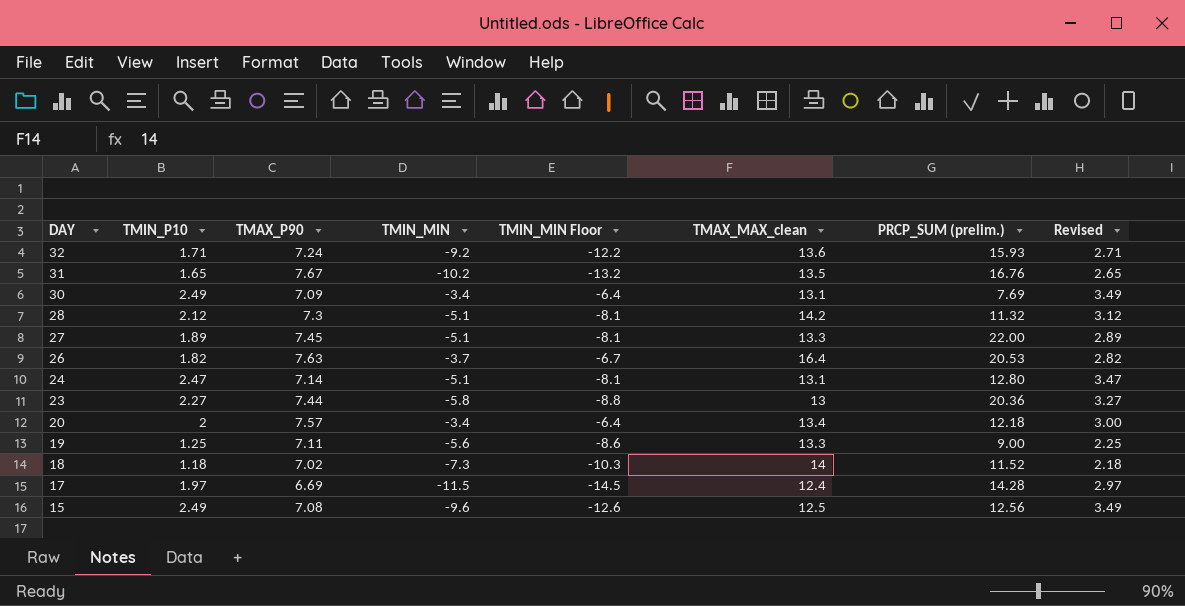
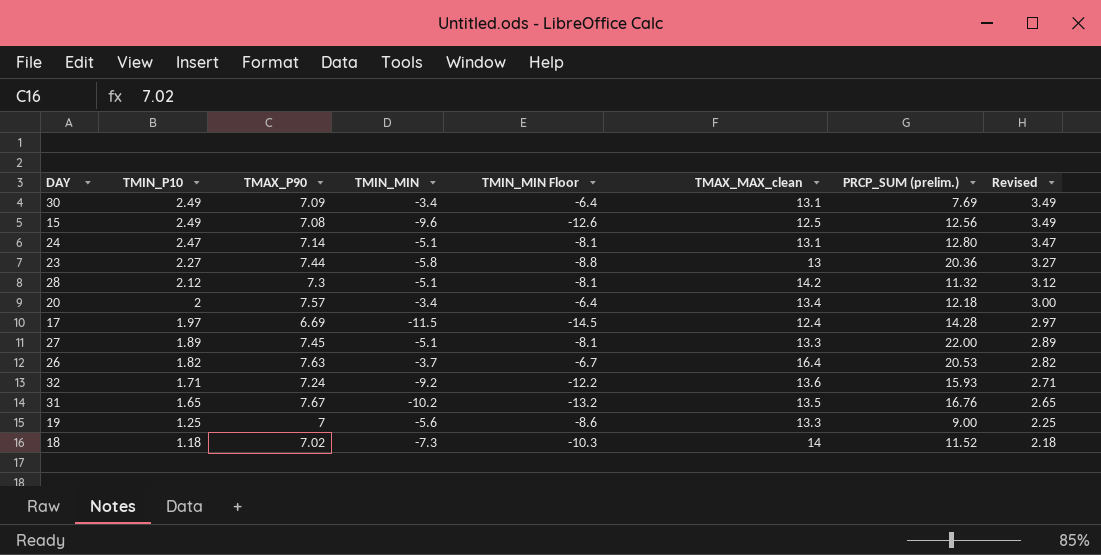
row order: DAY descending -> TMIN_P10 descending
19 | TMAX_P90: 7.11 -> 7

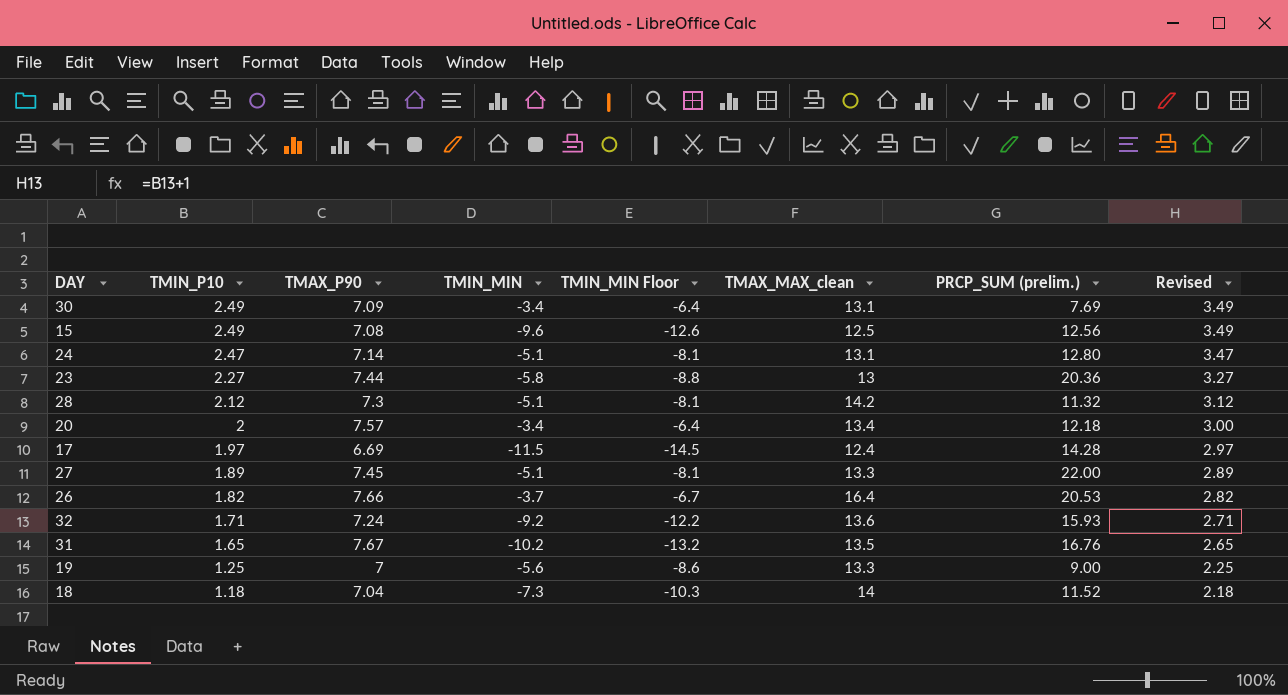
26 | TMAX_P90: 7.63 -> 7.66
18 | TMAX_P90: 7.02 -> 7.04

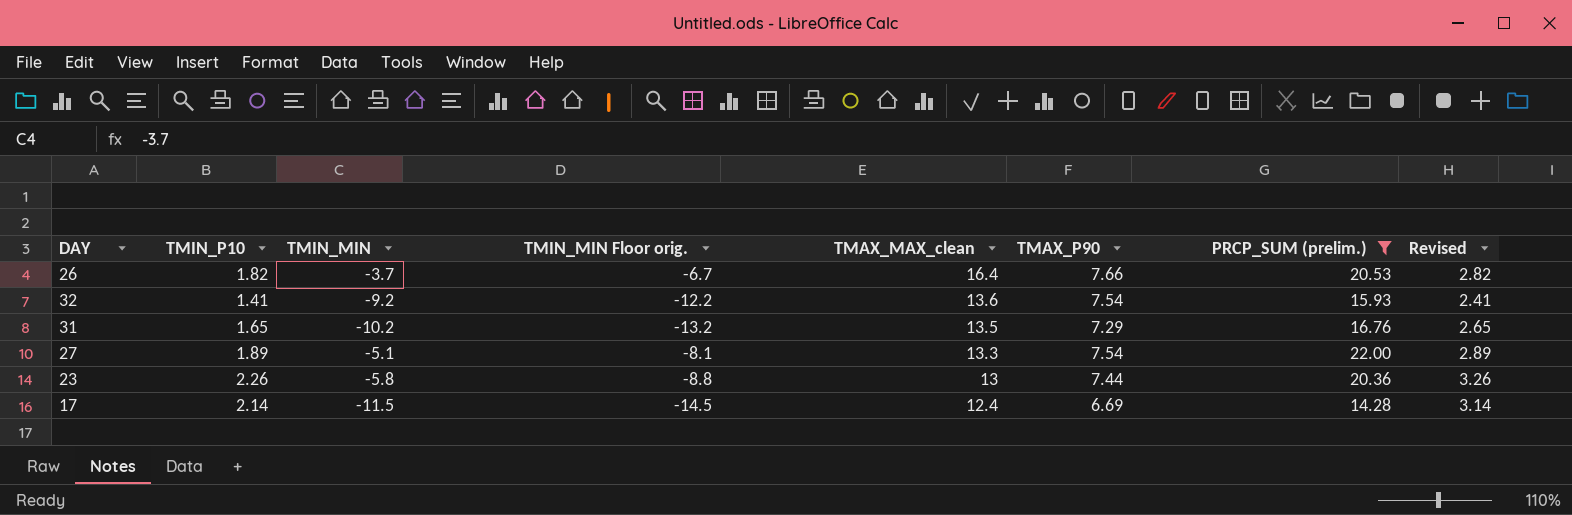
filter: none -> PRCP_SUM (prelim.) >= 14.28
row order: TMIN_P10 descending -> TMAX_MAX_clean descending
column name: TMIN_MIN Floor -> TMIN_MIN Floor orig.
column TMAX_P90 | position: 3 -> 6
32 | TMIN_P10: 1.71 -> 1.41
32 | TMAX_P90: 7.24 -> 7.54
32 | Revised: 2.71 -> 2.41
31 | TMAX_P90: 7.67 -> 7.29
27 | TMAX_P90: 7.45 -> 7.54
23 | TMIN_P10: 2.27 -> 2.26
23 | Revised: 3.27 -> 3.26
17 | TMIN_P10: 1.97 -> 2.14
17 | Revised: 2.97 -> 3.14

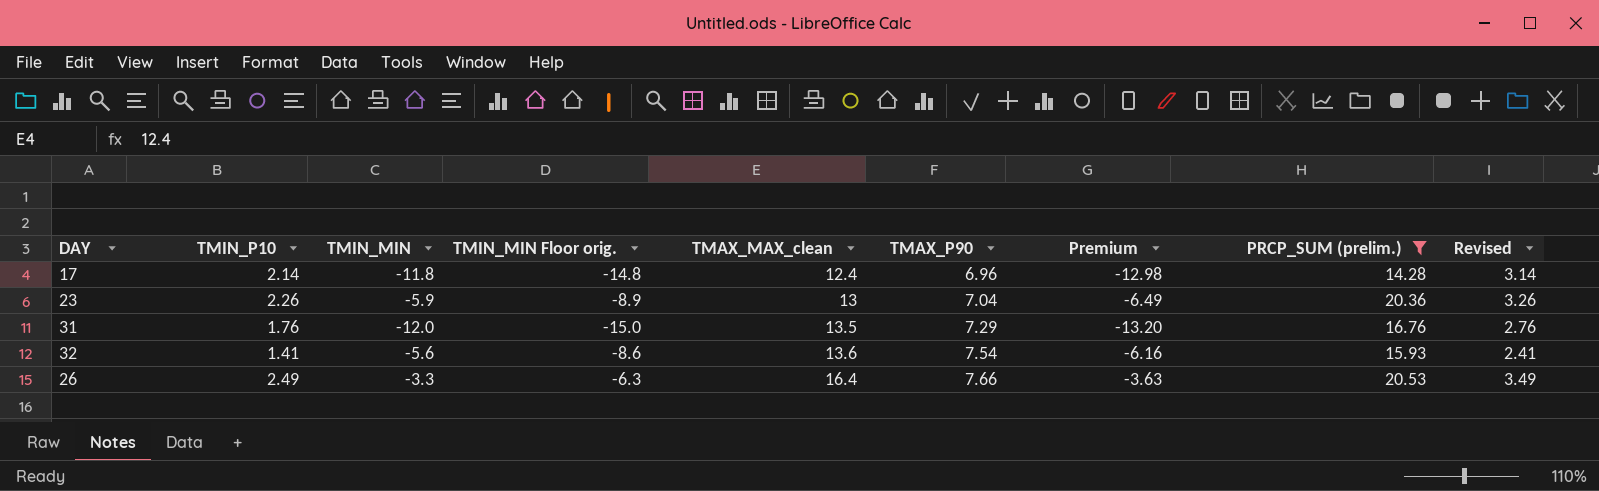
row order: TMAX_MAX_clean descending -> TMAX_MAX_clean ascending
column Premium | formula: none -> [TMIN_MIN] * 1.1
row 27: 1.89 | -5.1 | -8.1 | 13.3 | 7.54 | 22.00 | 2.89 -> none
17 | TMIN_MIN: -11.5 -> -11.8
17 | TMIN_MIN Floor orig.: -14.5 -> -14.8
17 | TMAX_P90: 6.69 -> 6.96
23 | TMIN_MIN: -5.8 -> -5.9
23 | TMIN_MIN Floor orig.: -8.8 -> -8.9
23 | TMAX_P90: 7.44 -> 7.04
31 | TMIN_P10: 1.65 -> 1.76
31 | TMIN_MIN: -10.2 -> -12.0
31 | TMIN_MIN Floor orig.: -13.2 -> -15.0
31 | Revised: 2.65 -> 2.76
32 | TMIN_MIN: -9.2 -> -5.6
32 | TMIN_MIN Floor orig.: -12.2 -> -8.6
26 | TMIN_P10: 1.82 -> 2.49
26 | TMIN_MIN: -3.7 -> -3.3
26 | TMIN_MIN Floor orig.: -6.7 -> -6.3
26 | Revised: 2.82 -> 3.49

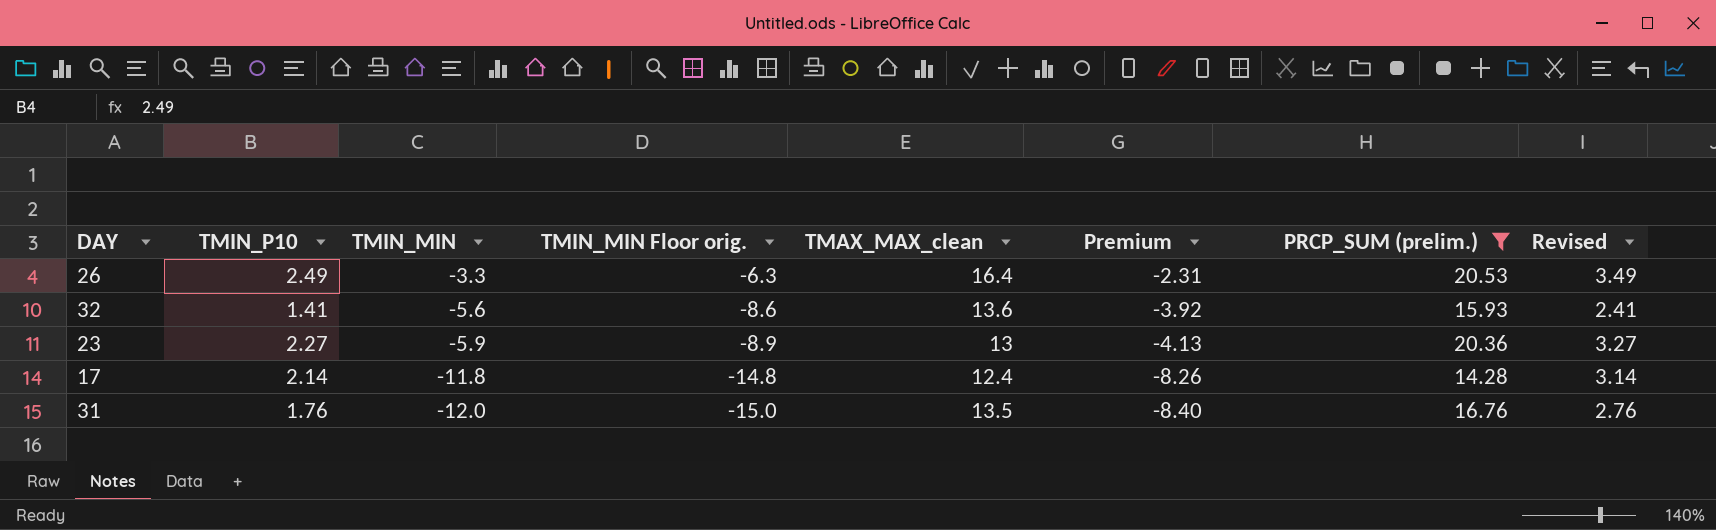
row order: TMAX_MAX_clean ascending -> TMIN_MIN descending
column TMAX_P90 | position: 6 -> none
column Premium | formula: [TMIN_MIN] * 1.1 -> [TMIN_MIN] * 0.7
23 | TMIN_P10: 2.26 -> 2.27
23 | Revised: 3.26 -> 3.27

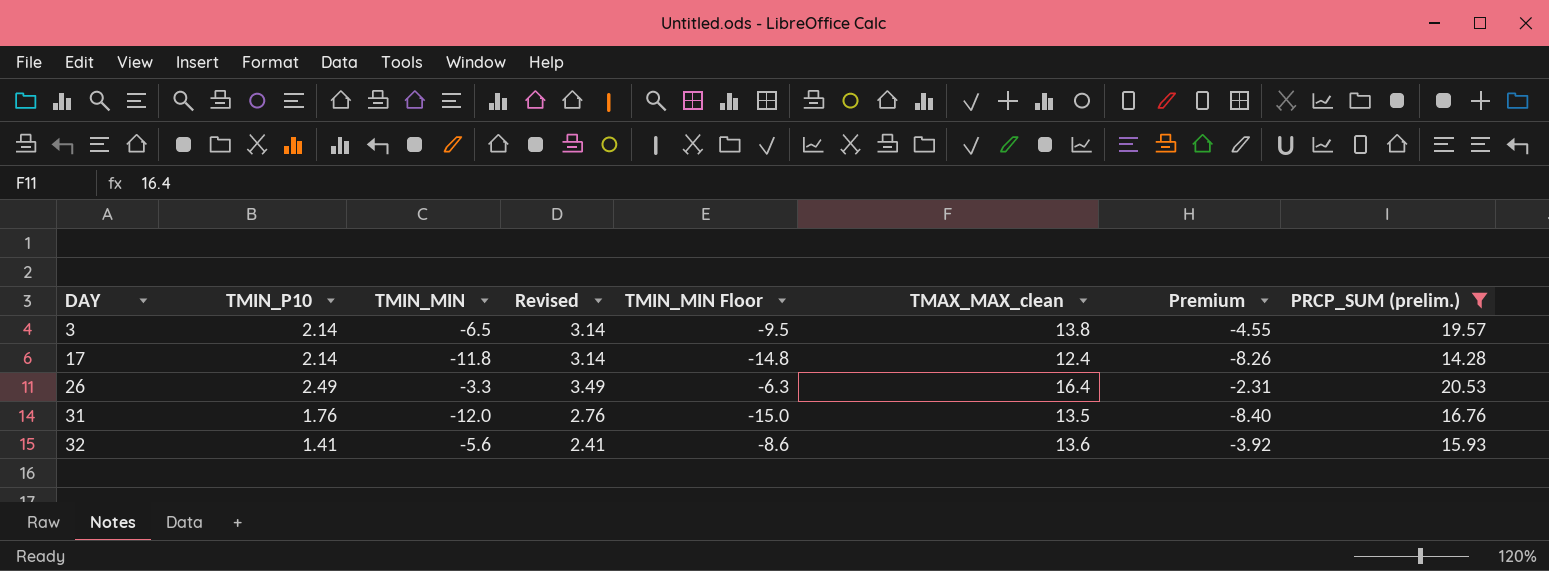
row order: TMIN_MIN descending -> DAY ascending
column Revised | position: 8 -> 4
column name: TMIN_MIN Floor orig. -> TMIN_MIN Floor
row 23: 2.27 | -5.9 | -8.9 | 13 | -4.13 | 20.36 | 3.27 -> none
row 3: none -> 2.14 | -6.5 | 3.14 | -9.5 | 13.8 | -4.55 | 19.57

